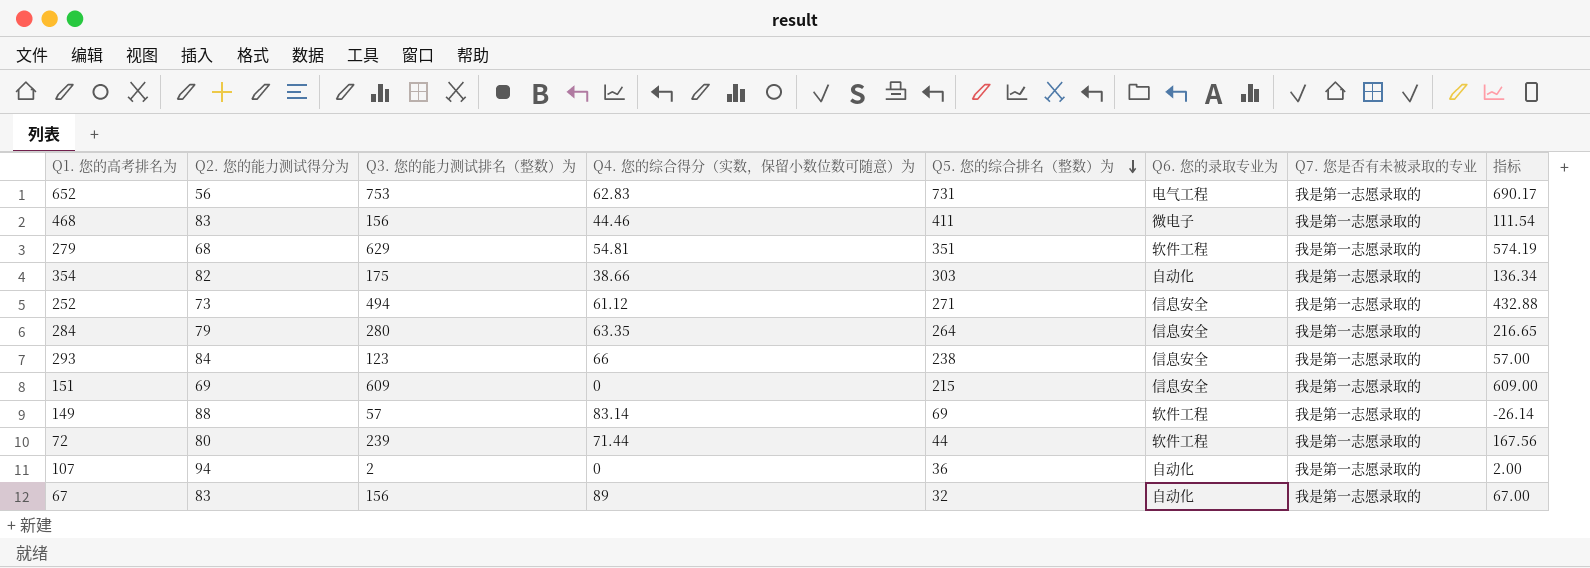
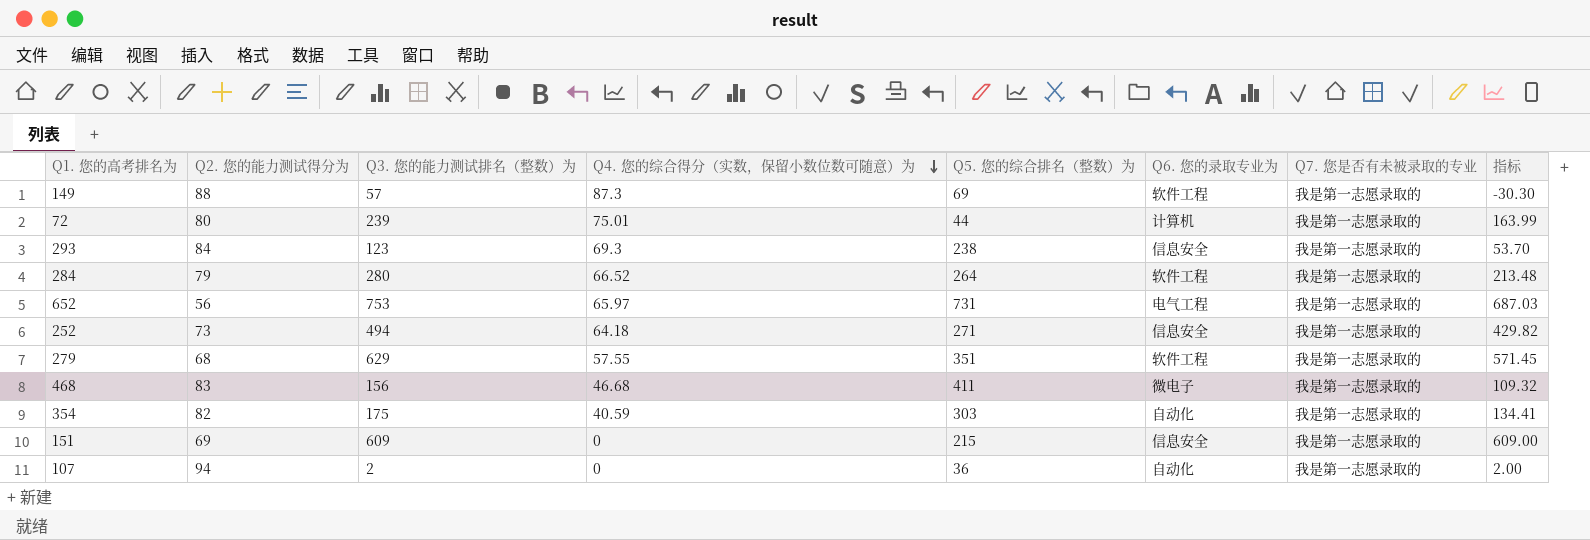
row order: Q5. 您的综合排名（整数）为 descending -> Q4. 您的综合得分（实数，保留小数位数可随意）为 descending
row 67: 83 | 156 | 89 | 32 | 自动化 | 我是第一志愿录取的 | 67.00 -> none
149 | Q4. 您的综合得分（实数，保留小数位数可随意）为: 83.14 -> 87.3
149 | 指标: -26.14 -> -30.30
72 | Q4. 您的综合得分（实数，保留小数位数可随意）为: 71.44 -> 75.01
72 | Q6. 您的录取专业为: 软件工程 -> 计算机
72 | 指标: 167.56 -> 163.99
293 | Q4. 您的综合得分（实数，保留小数位数可随意）为: 66 -> 69.3
293 | 指标: 57.00 -> 53.70
284 | Q4. 您的综合得分（实数，保留小数位数可随意）为: 63.35 -> 66.52
284 | Q6. 您的录取专业为: 信息安全 -> 软件工程
284 | 指标: 216.65 -> 213.48
652 | Q4. 您的综合得分（实数，保留小数位数可随意）为: 62.83 -> 65.97
652 | 指标: 690.17 -> 687.03
252 | Q4. 您的综合得分（实数，保留小数位数可随意）为: 61.12 -> 64.18
252 | 指标: 432.88 -> 429.82
279 | Q4. 您的综合得分（实数，保留小数位数可随意）为: 54.81 -> 57.55
279 | 指标: 574.19 -> 571.45
468 | Q4. 您的综合得分（实数，保留小数位数可随意）为: 44.46 -> 46.68
468 | 指标: 111.54 -> 109.32
354 | Q4. 您的综合得分（实数，保留小数位数可随意）为: 38.66 -> 40.59
354 | 指标: 136.34 -> 134.41

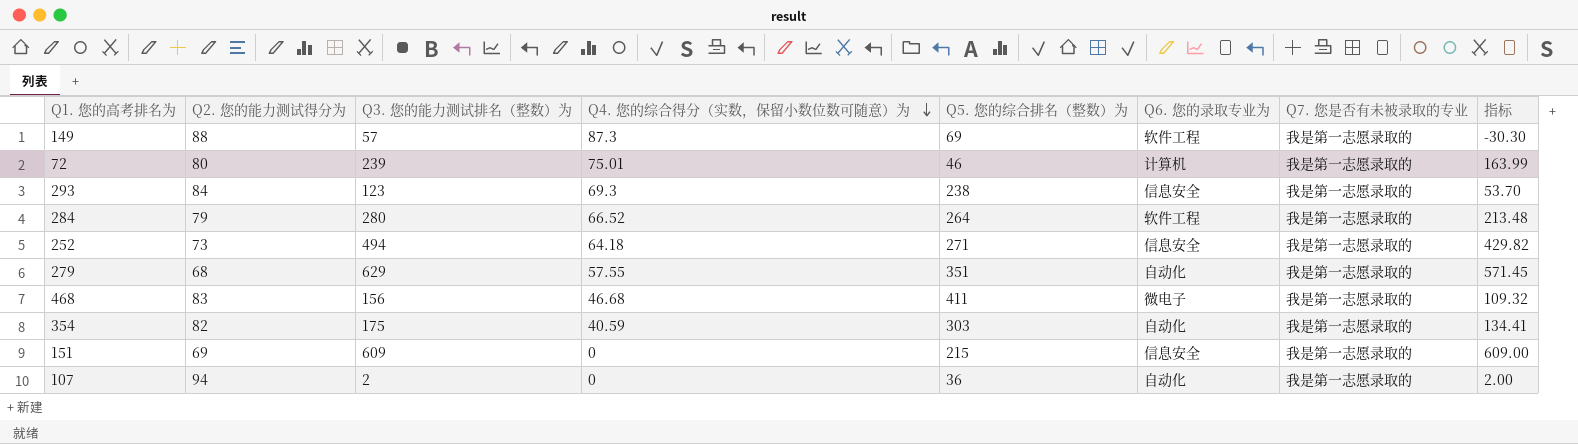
row 652: 56 | 753 | 65.97 | 731 | 电气工程 | 我是第一志愿录取的 | 687.03 -> none
72 | Q5. 您的综合排名（整数）为: 44 -> 46
279 | Q6. 您的录取专业为: 软件工程 -> 自动化

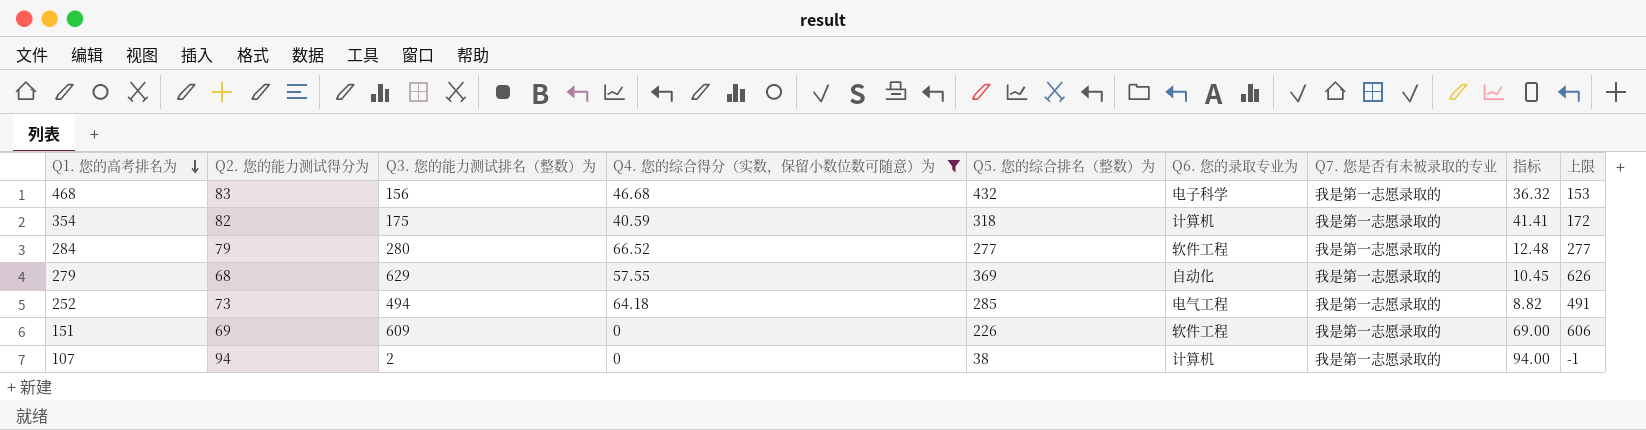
filter: none -> Q4. 您的综合得分（实数，保留小数位数可随意）为 <= 66.52
row order: Q4. 您的综合得分（实数，保留小数位数可随意）为 descending -> Q1. 您的高考排名为 descending
column 指标 | formula: [Q3. 您的能力测试排名（整数）为] - [Q4. 您的综合得分（实数，保留小数位数可随意）为] -> [Q2. 您的能力测试得分为] - [Q4. 您的综合得分（实数，保留小数位数可随意）为]
column 上限 | formula: none -> [Q3. 您的能力测试排名（整数）为] - 3
468 | Q5. 您的综合排名（整数）为: 411 -> 432
468 | Q6. 您的录取专业为: 微电子 -> 电子科学
354 | Q5. 您的综合排名（整数）为: 303 -> 318
354 | Q6. 您的录取专业为: 自动化 -> 计算机
284 | Q5. 您的综合排名（整数）为: 264 -> 277
279 | Q5. 您的综合排名（整数）为: 351 -> 369
252 | Q5. 您的综合排名（整数）为: 271 -> 285
252 | Q6. 您的录取专业为: 信息安全 -> 电气工程
151 | Q5. 您的综合排名（整数）为: 215 -> 226
151 | Q6. 您的录取专业为: 信息安全 -> 软件工程
107 | Q5. 您的综合排名（整数）为: 36 -> 38
107 | Q6. 您的录取专业为: 自动化 -> 计算机

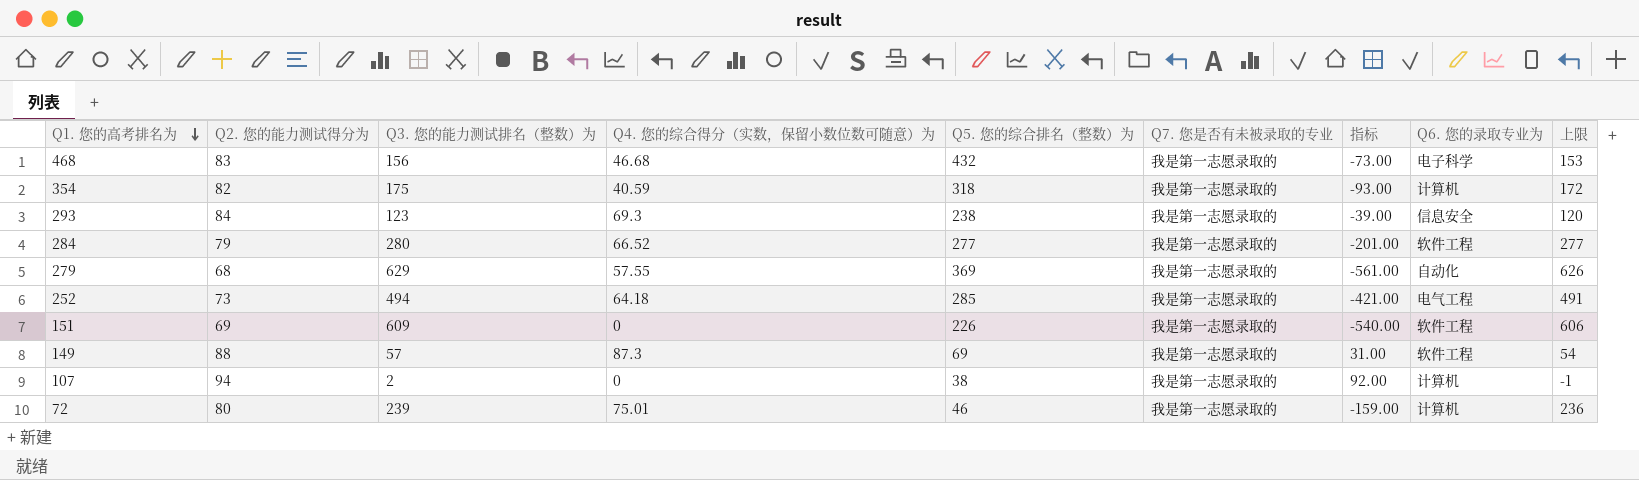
filter: Q4. 您的综合得分（实数，保留小数位数可随意）为 <= 66.52 -> none
column 指标 | formula: [Q2. 您的能力测试得分为] - [Q4. 您的综合得分（实数，保留小数位数可随意）为] -> [Q2. 您的能力测试得分为] - [Q3. 您的能力测试排名（整数）为]
column Q6. 您的录取专业为 | position: 6 -> 8

